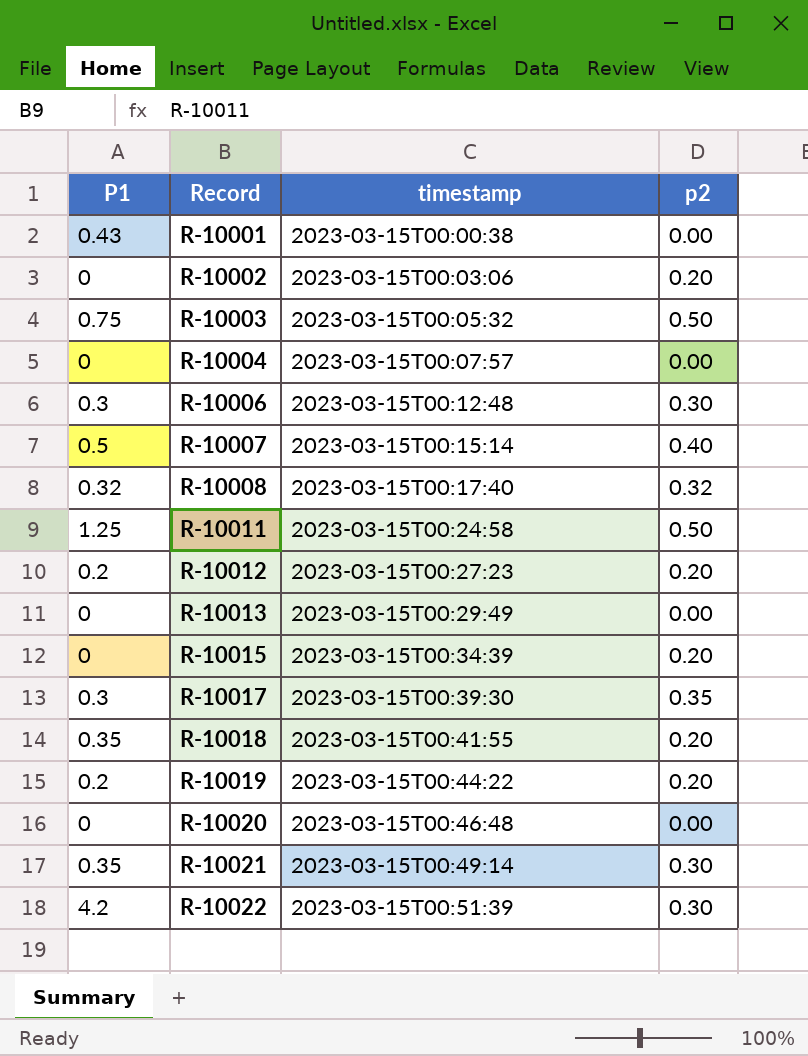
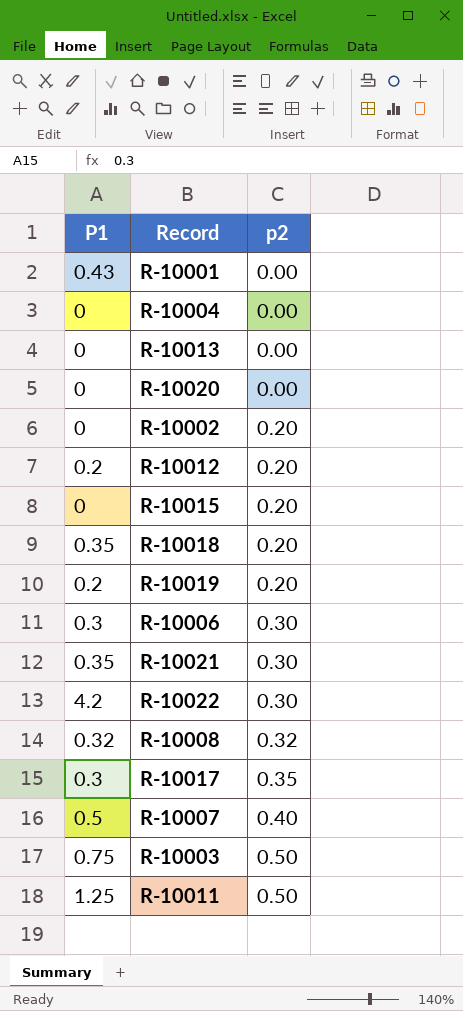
row order: Record ascending -> p2 ascending
column timestamp | position: 3 -> none

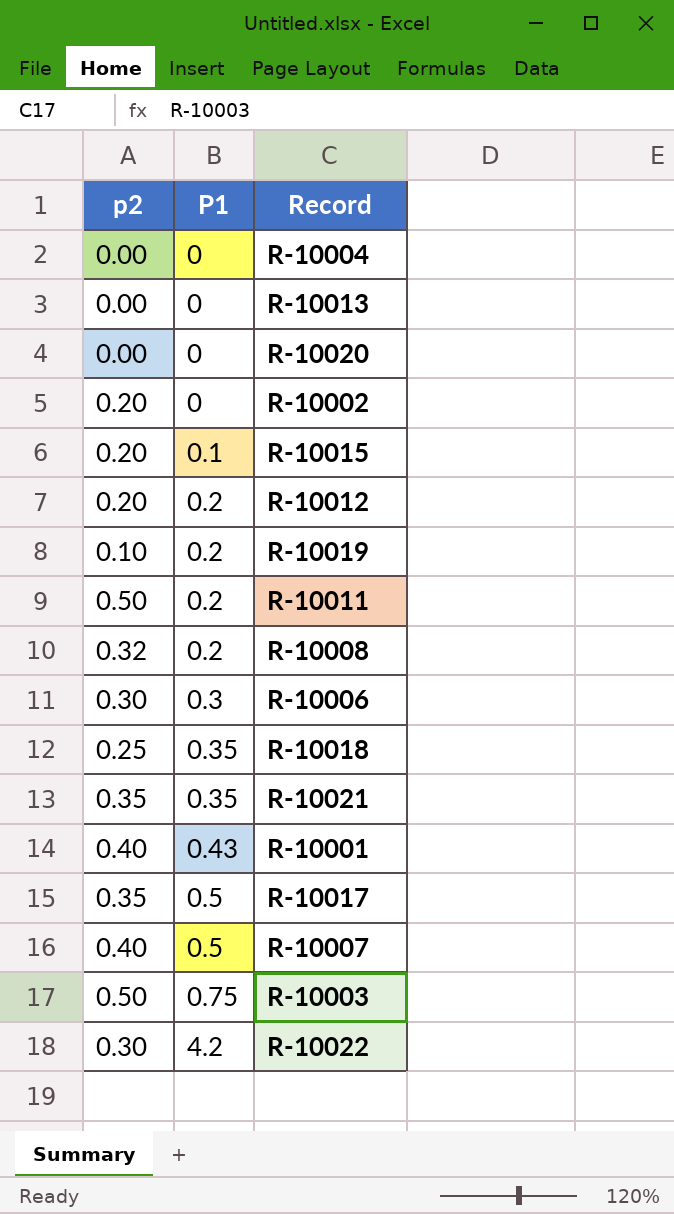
row order: p2 ascending -> P1 ascending
column p2 | position: 3 -> 1
R-10015 | P1: 0 -> 0.1
R-10019 | p2: 0.20 -> 0.10
R-10011 | P1: 1.25 -> 0.2
R-10008 | P1: 0.32 -> 0.2
R-10018 | p2: 0.20 -> 0.25
R-10021 | p2: 0.30 -> 0.35
R-10001 | p2: 0.00 -> 0.40
R-10017 | P1: 0.3 -> 0.5

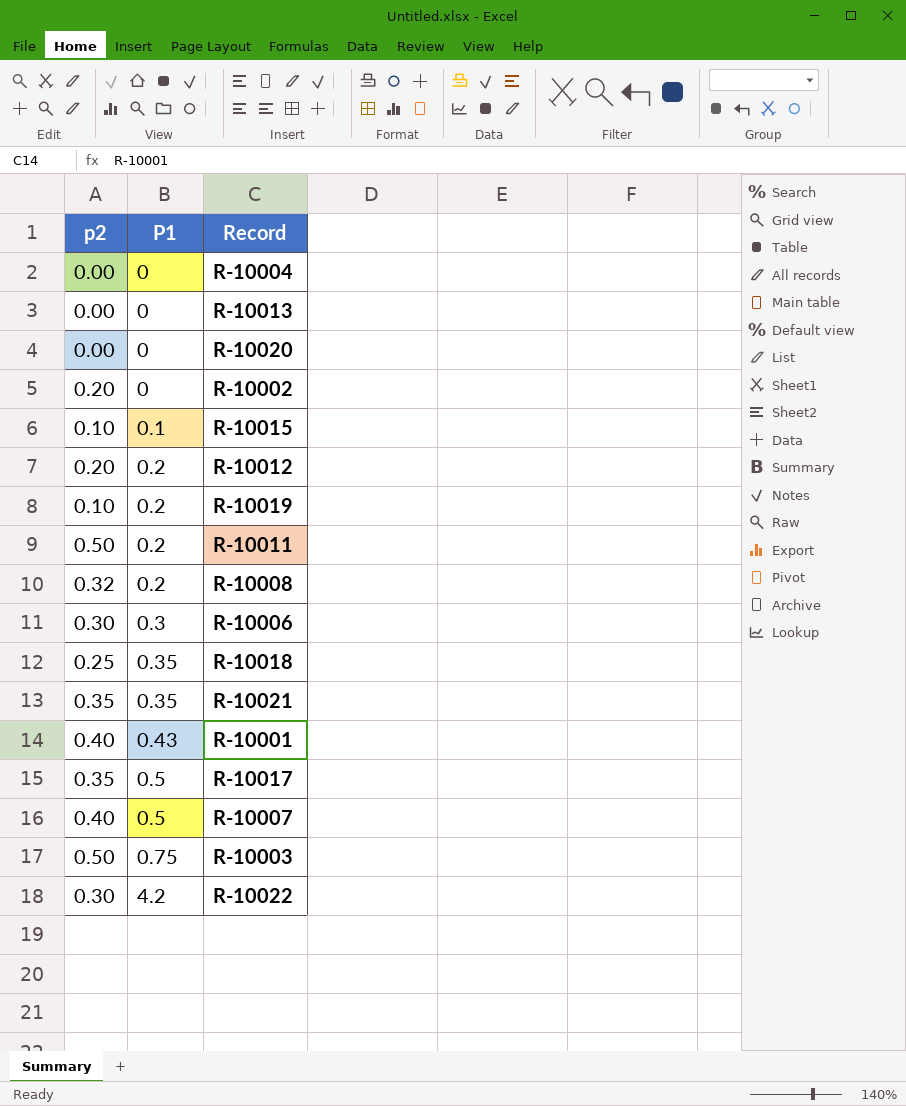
R-10015 | p2: 0.20 -> 0.10

